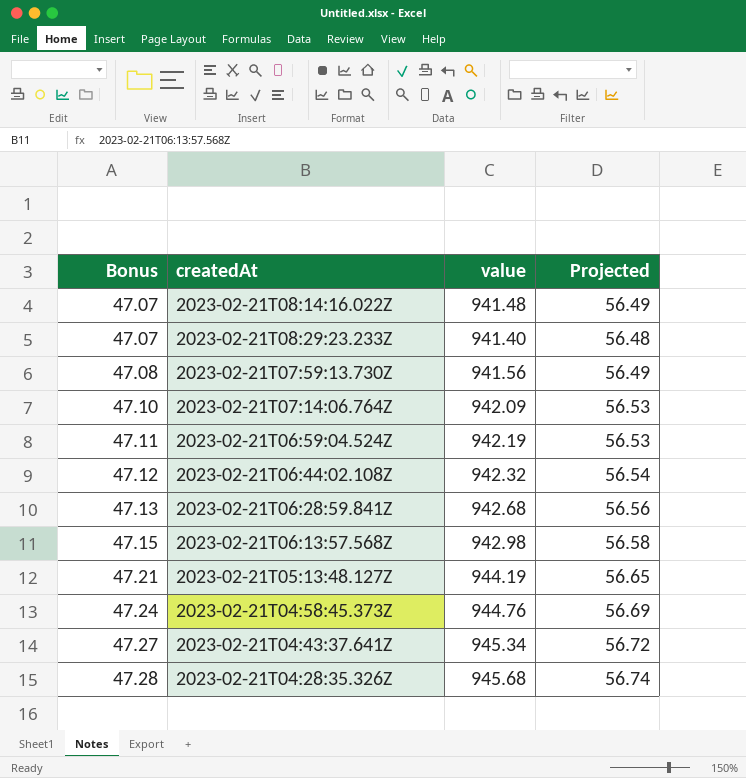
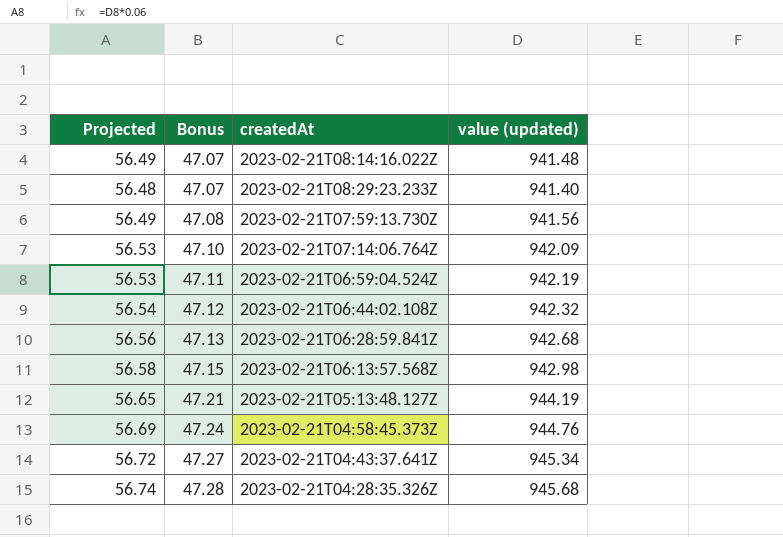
column Projected | position: 4 -> 1
column name: value -> value (updated)

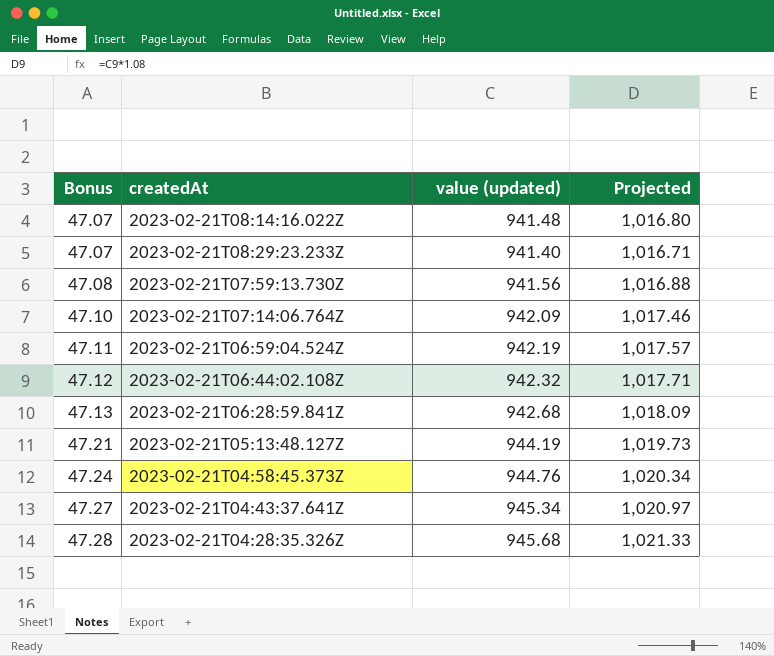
column Projected | formula: [value (updated)] * 0.06 -> [value (updated)] * 1.08
column Projected | position: 1 -> 4
row 2023-02-21T06:13:57.568Z: 56.58 | 47.15 | 942.98 -> none

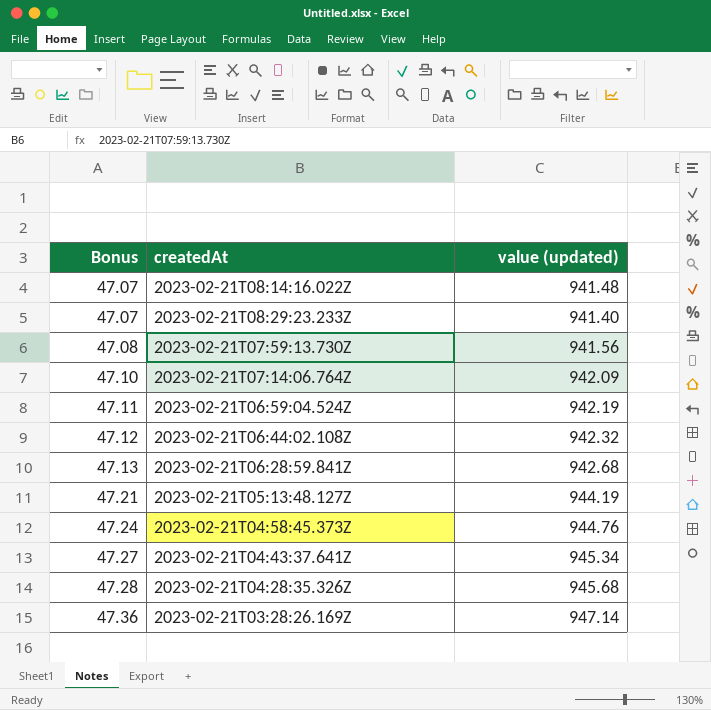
column Projected | formula: [value (updated)] * 1.08 -> none
row 2023-02-21T03:28:26.169Z: none -> 47.36 | 947.14

